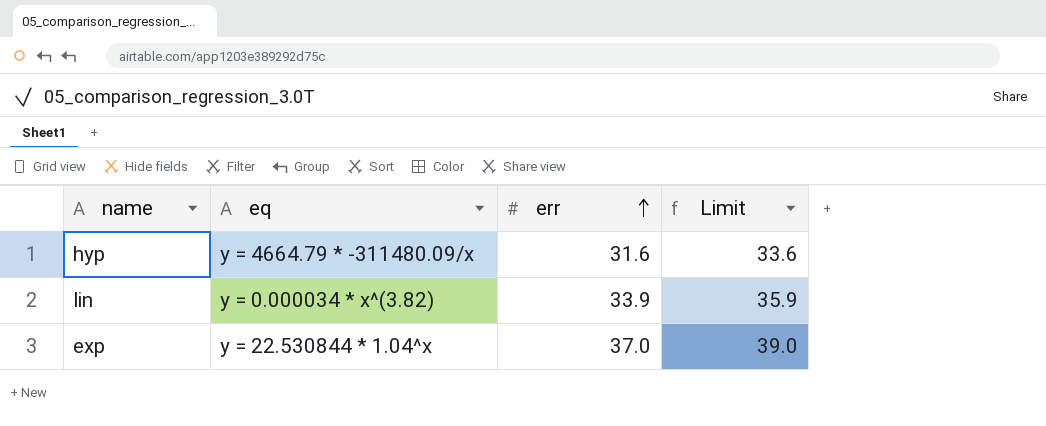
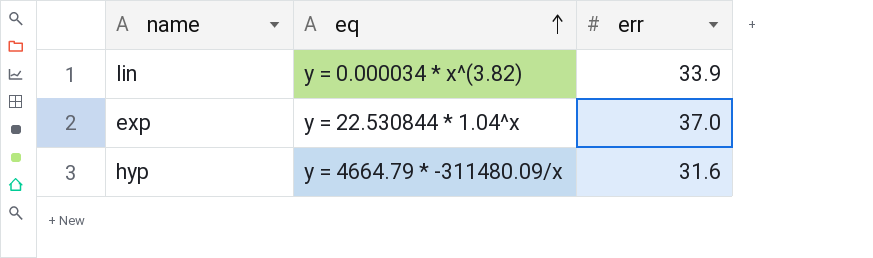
row order: err ascending -> eq ascending
column Limit | formula: [err] + 2 -> none

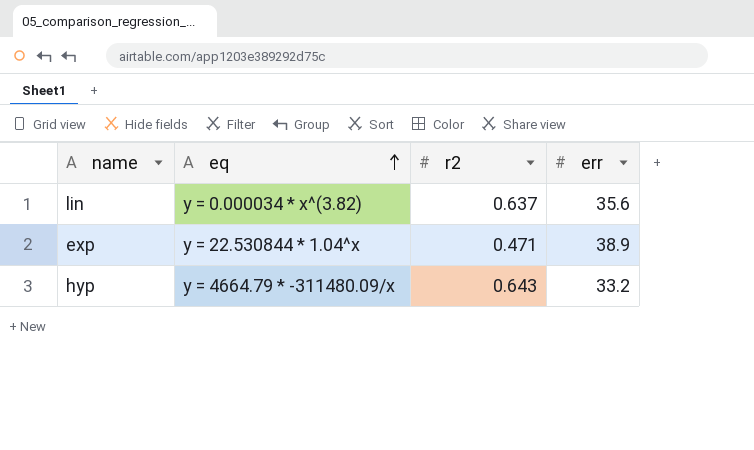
column r2 | position: none -> 3
lin | err: 33.9 -> 35.6
exp | err: 37.0 -> 38.9
hyp | err: 31.6 -> 33.2

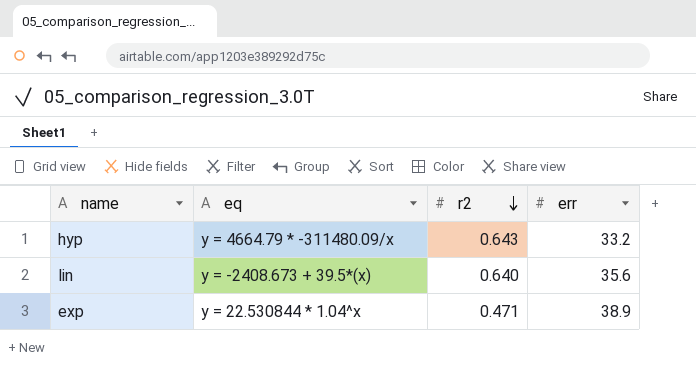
row order: eq ascending -> r2 descending
lin | eq: y = 0.000034 * x^(3.82) -> y = -2408.673 + 39.5*(x)
lin | r2: 0.637 -> 0.640

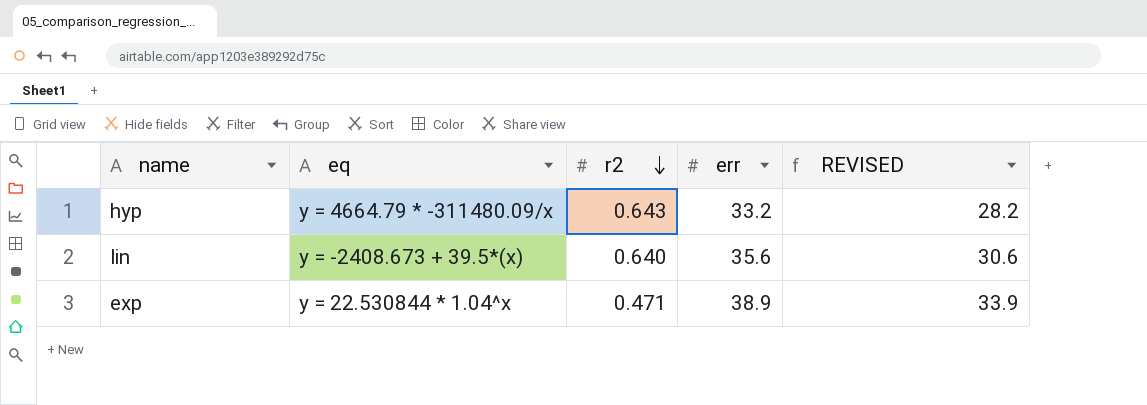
column REVISED | formula: none -> [err] - 5

